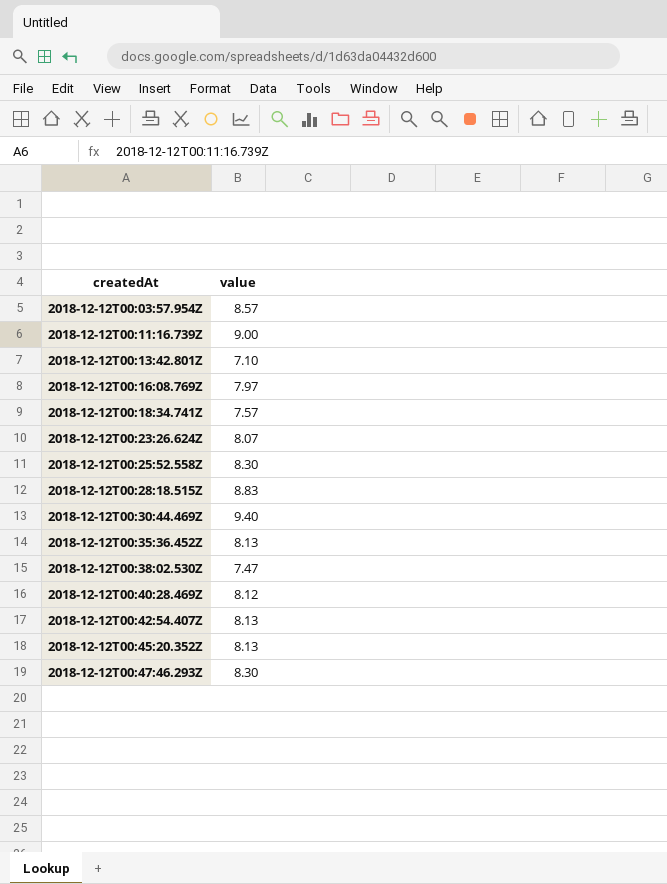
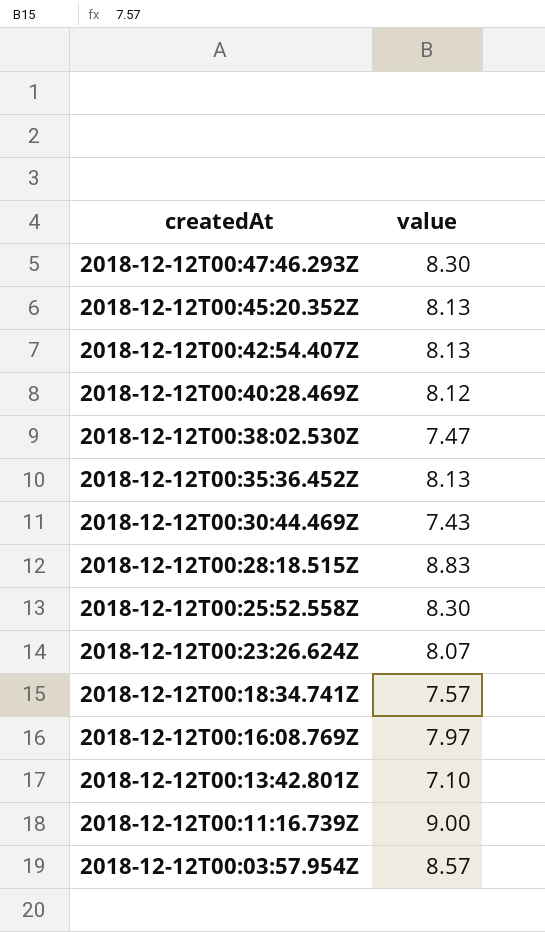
row order: createdAt ascending -> createdAt descending
2018-12-12T00:30:44.469Z | value: 9.40 -> 7.43

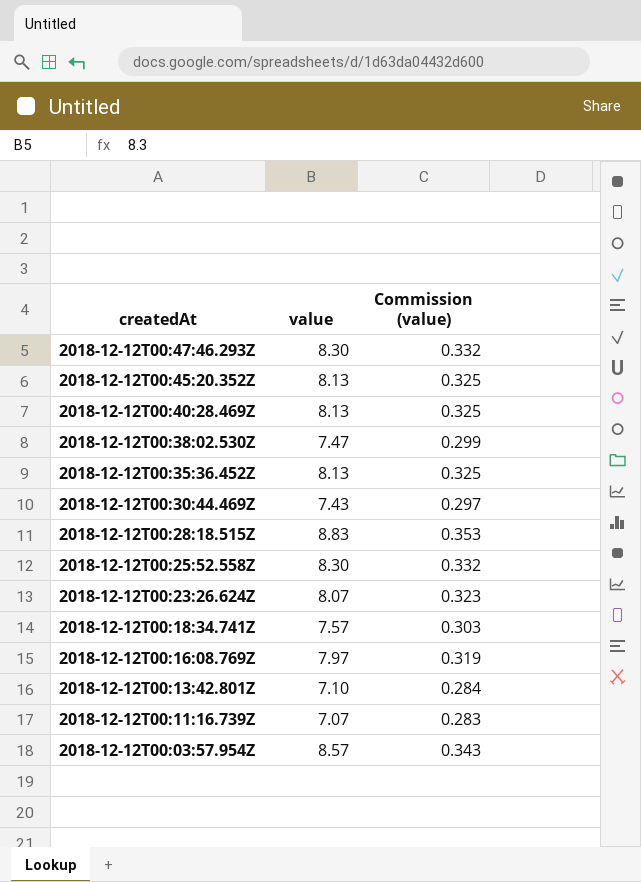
column Commission (value) | formula: none -> [value] * 0.04
row 2018-12-12T00:42:54.407Z: 8.13 -> none
2018-12-12T00:40:28.469Z | value: 8.12 -> 8.13
2018-12-12T00:11:16.739Z | value: 9.00 -> 7.07

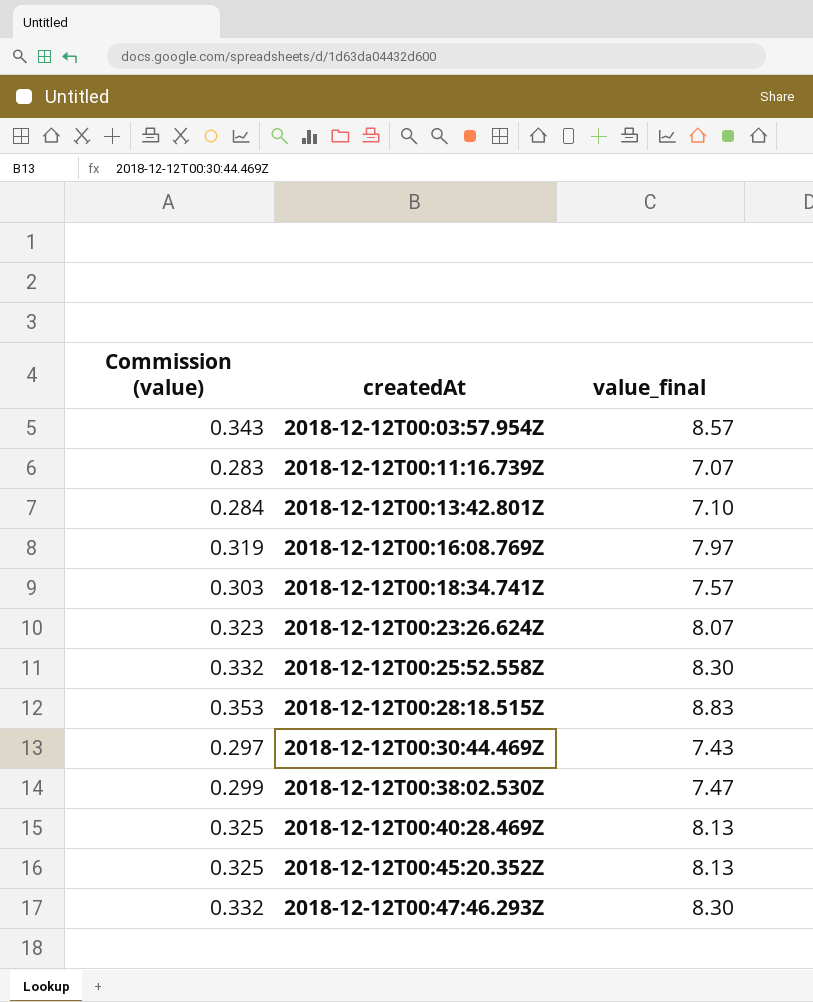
row order: createdAt descending -> createdAt ascending
column Commission (value) | position: 3 -> 1
column name: value -> value_final
row 2018-12-12T00:35:36.452Z: 8.13 | 0.325 -> none

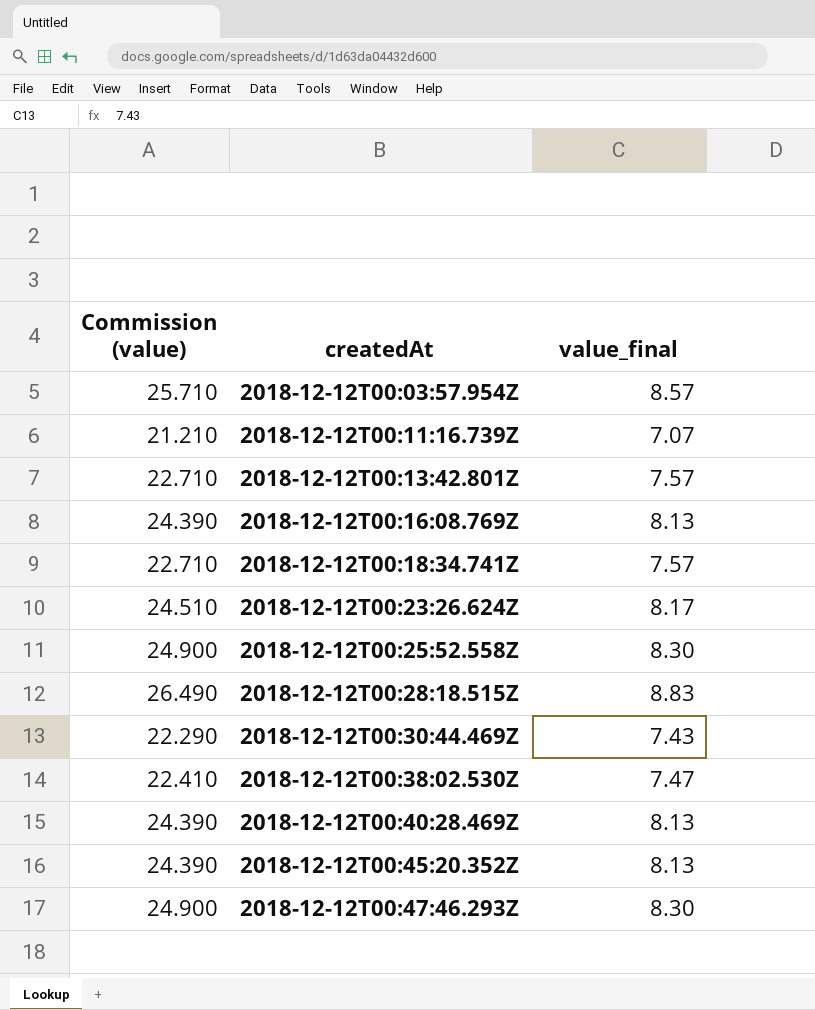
column Commission (value) | formula: [value_final] * 0.04 -> [value_final] * 3
2018-12-12T00:13:42.801Z | value_final: 7.10 -> 7.57
2018-12-12T00:16:08.769Z | value_final: 7.97 -> 8.13
2018-12-12T00:23:26.624Z | value_final: 8.07 -> 8.17

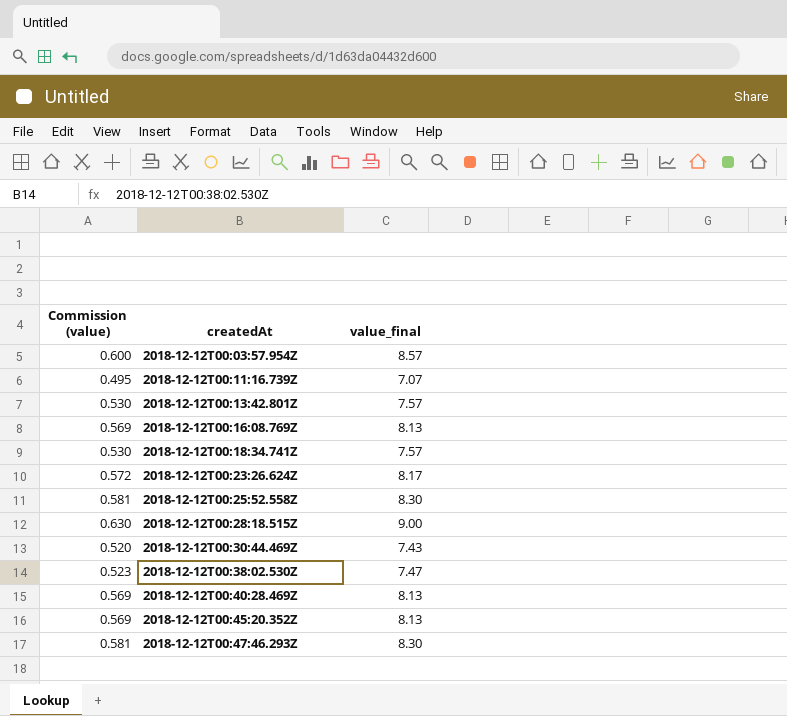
column Commission (value) | formula: [value_final] * 3 -> [value_final] * 0.07
2018-12-12T00:28:18.515Z | value_final: 8.83 -> 9.00

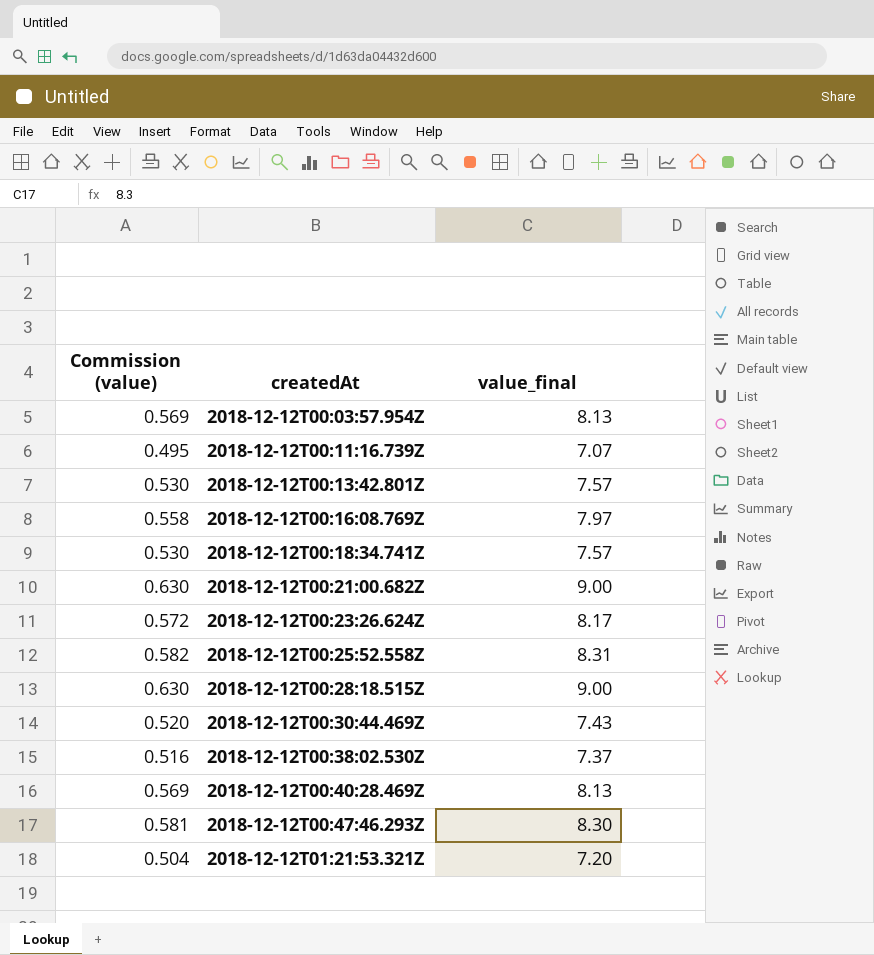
row 2018-12-12T00:45:20.352Z: 0.569 | 8.13 -> none
2018-12-12T00:03:57.954Z | Commission (value): 0.600 -> 0.569
2018-12-12T00:03:57.954Z | value_final: 8.57 -> 8.13
2018-12-12T00:16:08.769Z | Commission (value): 0.569 -> 0.558
2018-12-12T00:16:08.769Z | value_final: 8.13 -> 7.97
row 2018-12-12T00:21:00.682Z: none -> 0.630 | 9.00
2018-12-12T00:25:52.558Z | Commission (value): 0.581 -> 0.582
2018-12-12T00:25:52.558Z | value_final: 8.30 -> 8.31
2018-12-12T00:38:02.530Z | Commission (value): 0.523 -> 0.516
2018-12-12T00:38:02.530Z | value_final: 7.47 -> 7.37
row 2018-12-12T01:21:53.321Z: none -> 0.504 | 7.20

